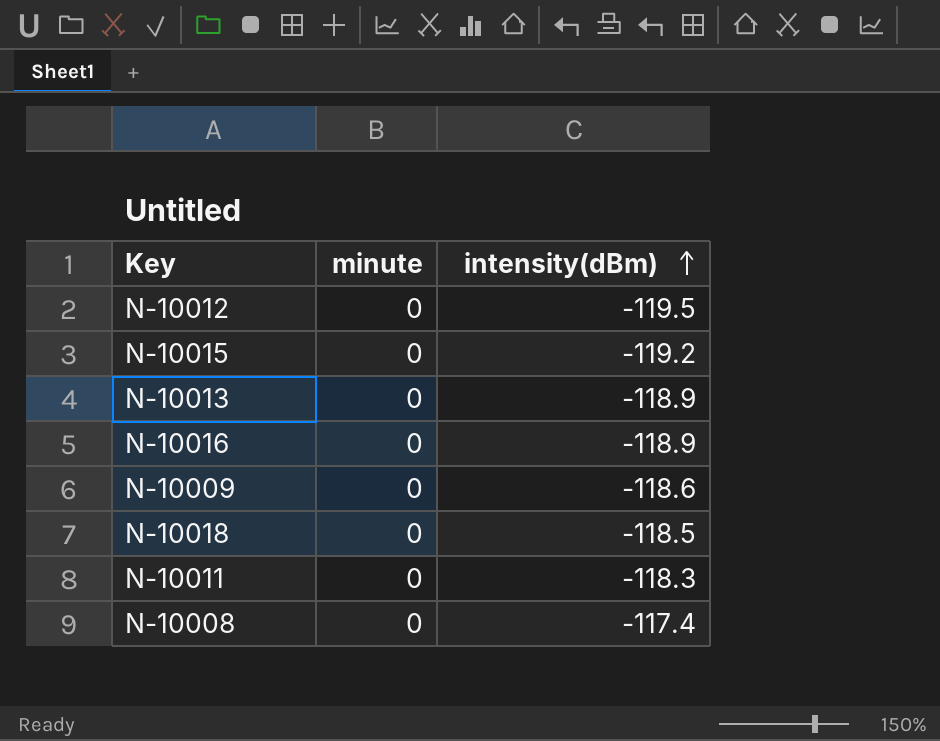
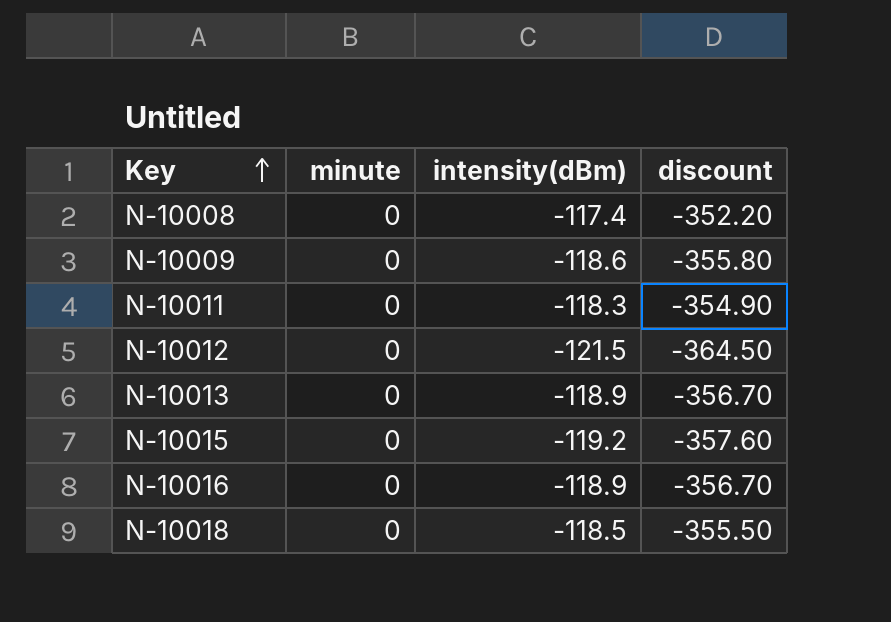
row order: intensity(dBm) ascending -> Key ascending
column discount | formula: none -> [intensity(dBm)] * 3
N-10012 | intensity(dBm): -119.5 -> -121.5

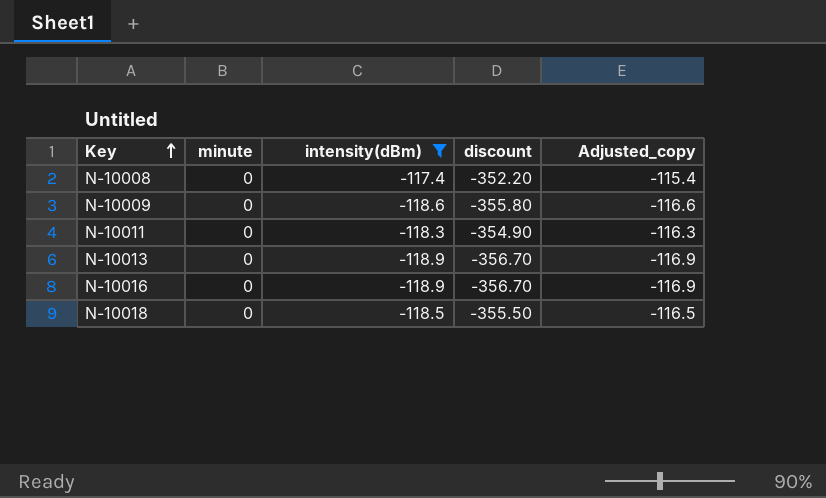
filter: none -> intensity(dBm) >= -118.9
column Adjusted_copy | formula: none -> [intensity(dBm)] + 2

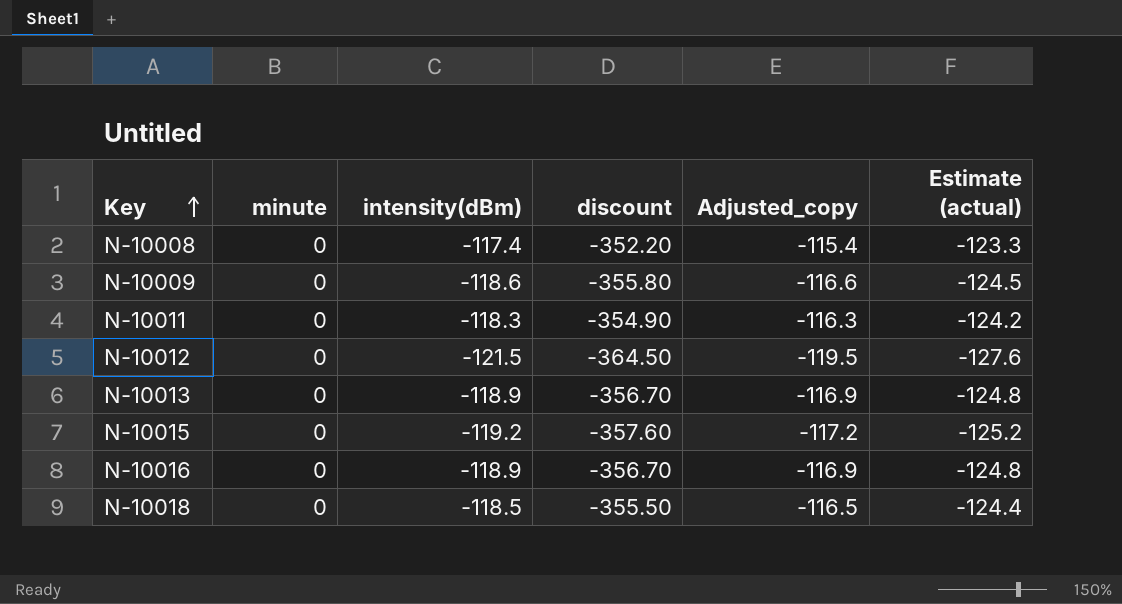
filter: intensity(dBm) >= -118.9 -> none
column Estimate (actual) | formula: none -> [intensity(dBm)] * 1.05

